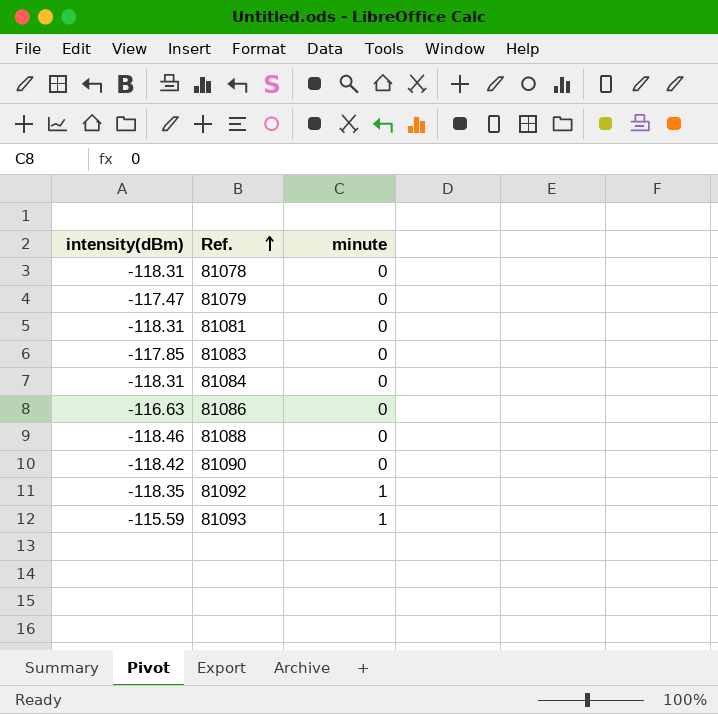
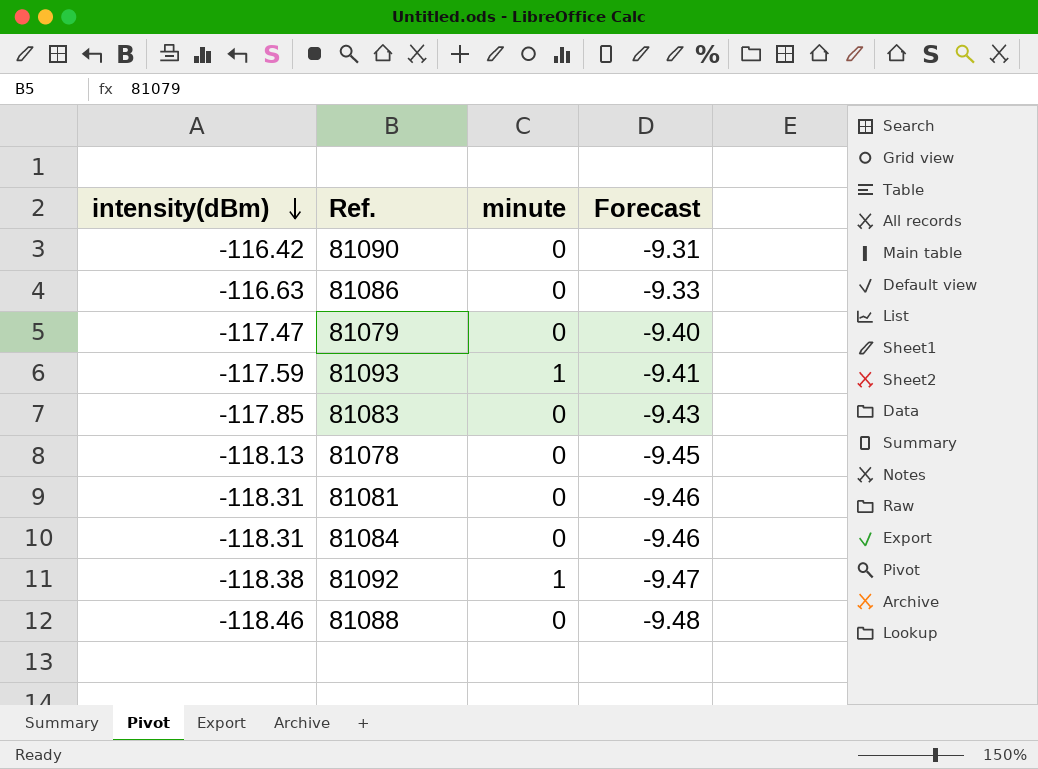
row order: Ref. ascending -> intensity(dBm) descending
column Forecast | formula: none -> [intensity(dBm)] * 0.08
81090 | intensity(dBm): -118.42 -> -116.42
81093 | intensity(dBm): -115.59 -> -117.59
81078 | intensity(dBm): -118.31 -> -118.13
81092 | intensity(dBm): -118.35 -> -118.38

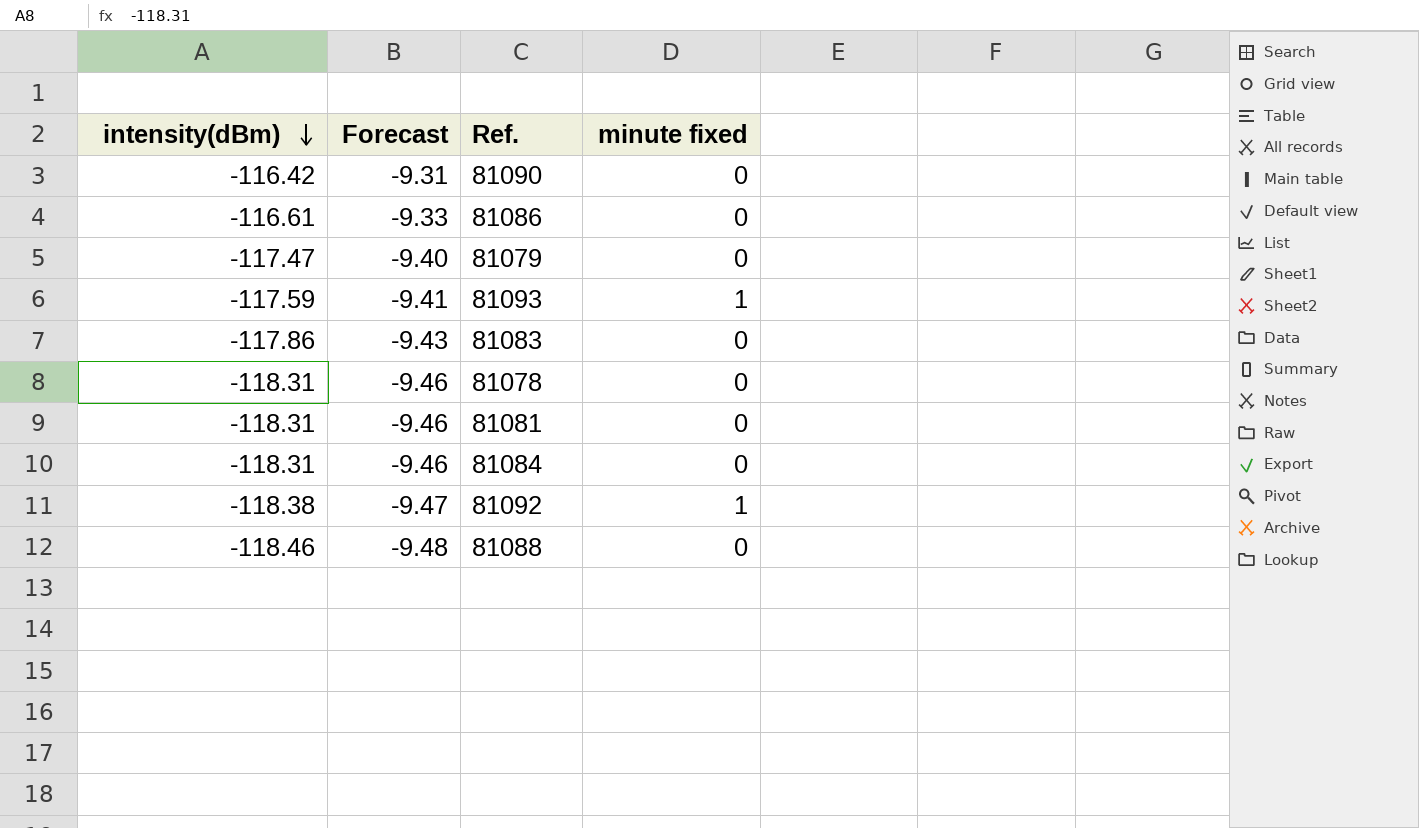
column Forecast | position: 4 -> 2
column name: minute -> minute fixed
81086 | intensity(dBm): -116.63 -> -116.61
81083 | intensity(dBm): -117.85 -> -117.86
81078 | intensity(dBm): -118.13 -> -118.31
81078 | Forecast: -9.45 -> -9.46

